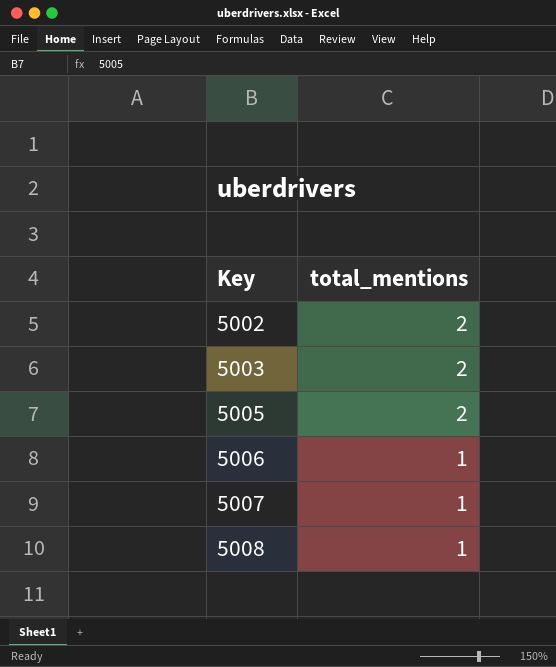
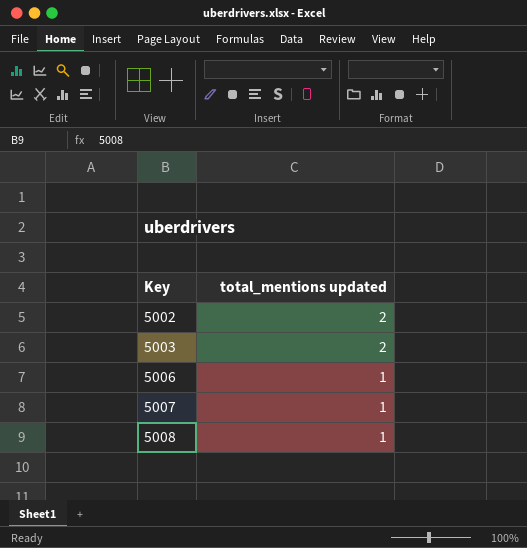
column name: total_mentions -> total_mentions updated
row 5005: 2 -> none

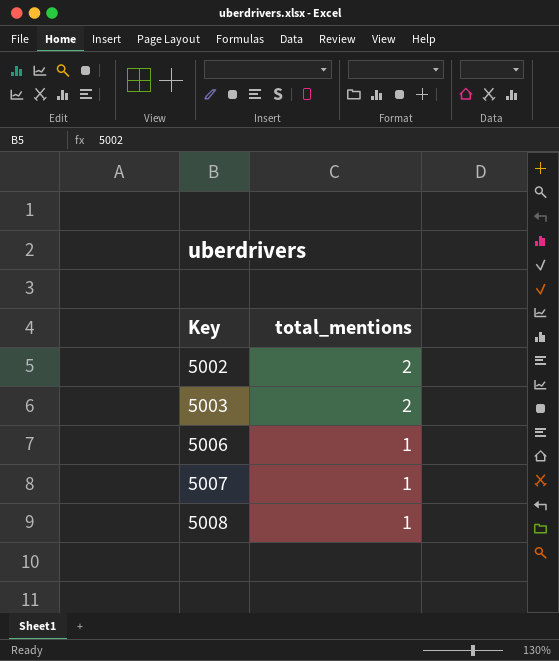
column name: total_mentions updated -> total_mentions

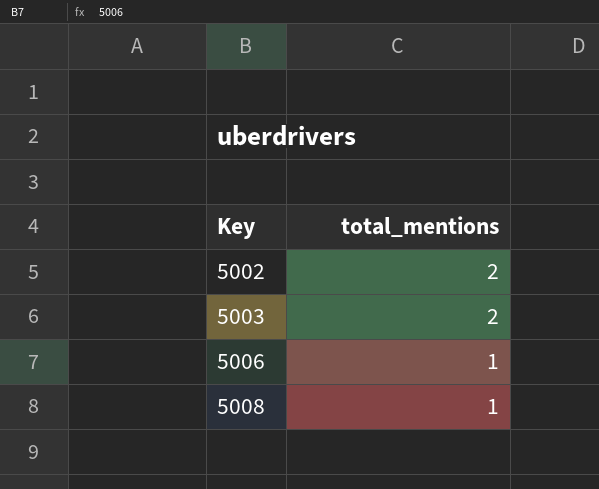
row 5007: 1 -> none

